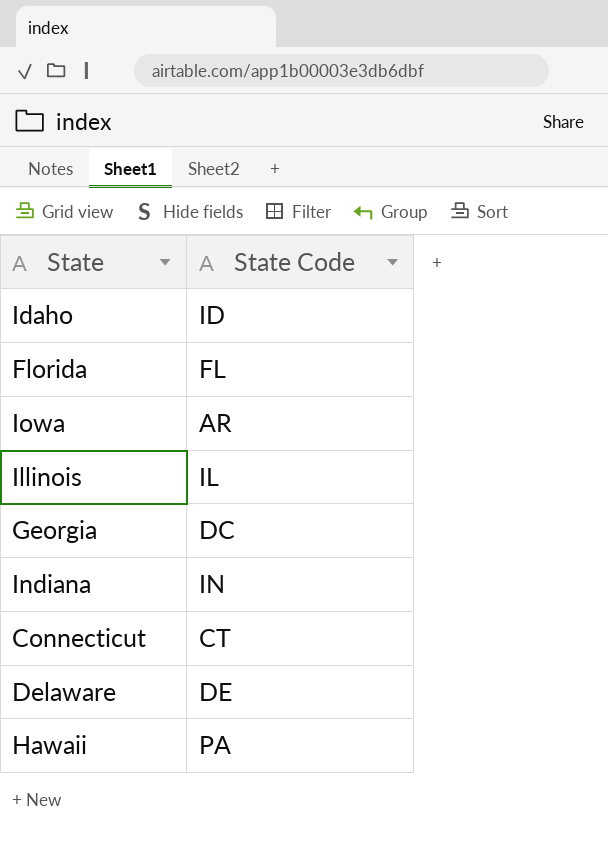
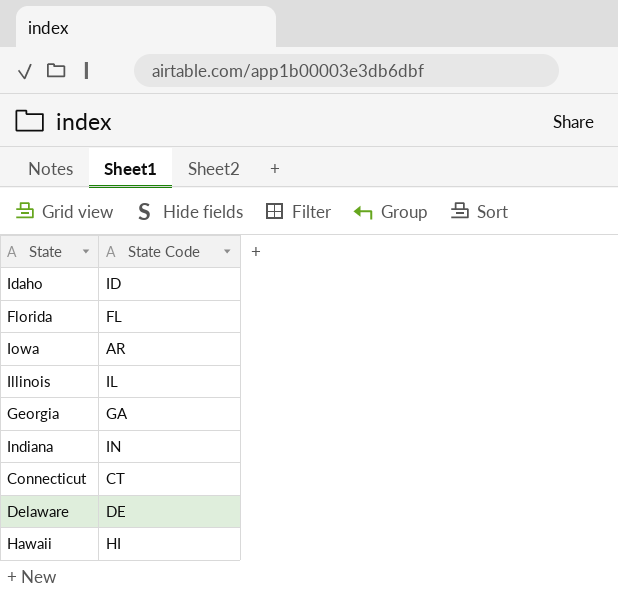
Georgia | State Code: DC -> GA
Hawaii | State Code: PA -> HI

